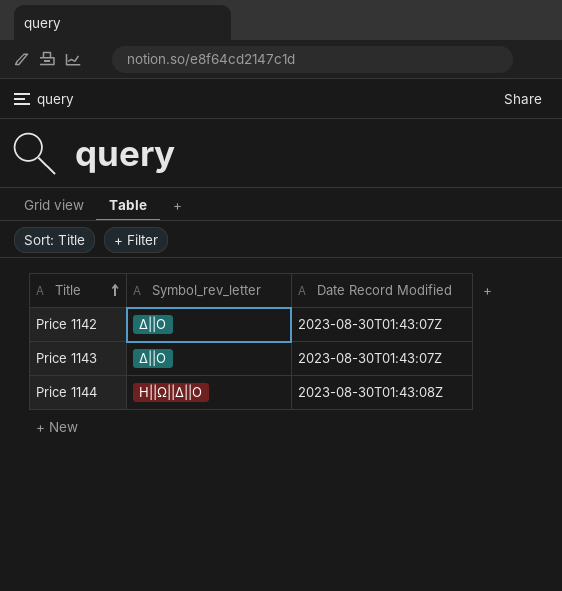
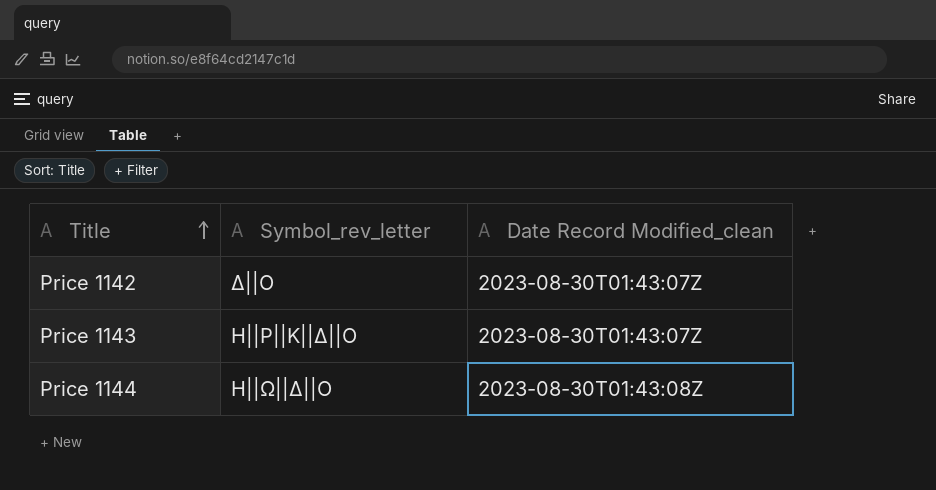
column name: Date Record Modified -> Date Record Modified_clean
Price 1143 | Symbol_rev_letter: Δ||Ο -> Η||Ρ||Κ||Δ||Ο

